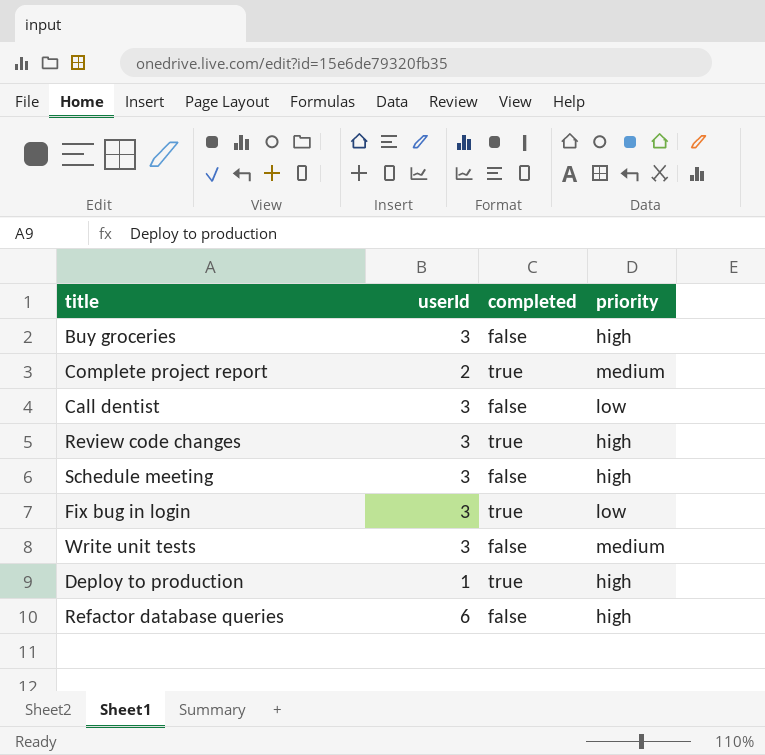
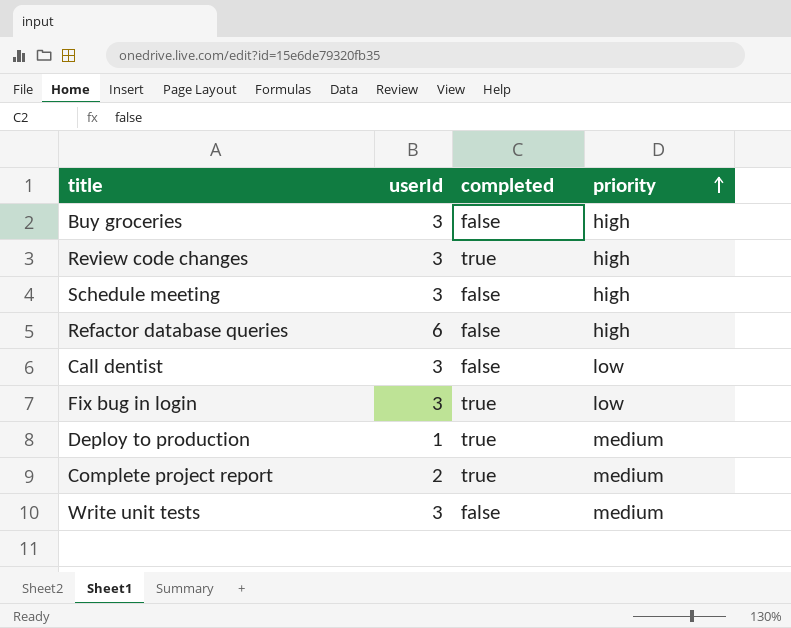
row order: none -> priority ascending
Deploy to production | priority: high -> medium

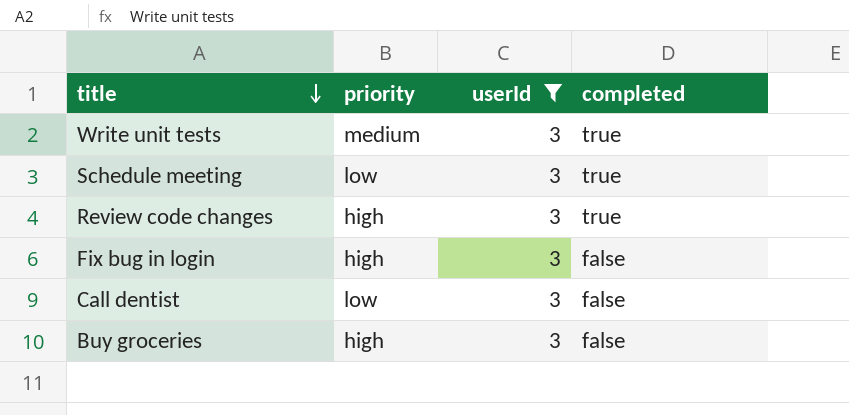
filter: none -> userId = 3
row order: priority ascending -> title descending
column priority | position: 4 -> 2
Write unit tests | completed: false -> true
Schedule meeting | priority: high -> low
Schedule meeting | completed: false -> true
Fix bug in login | priority: low -> high
Fix bug in login | completed: true -> false

